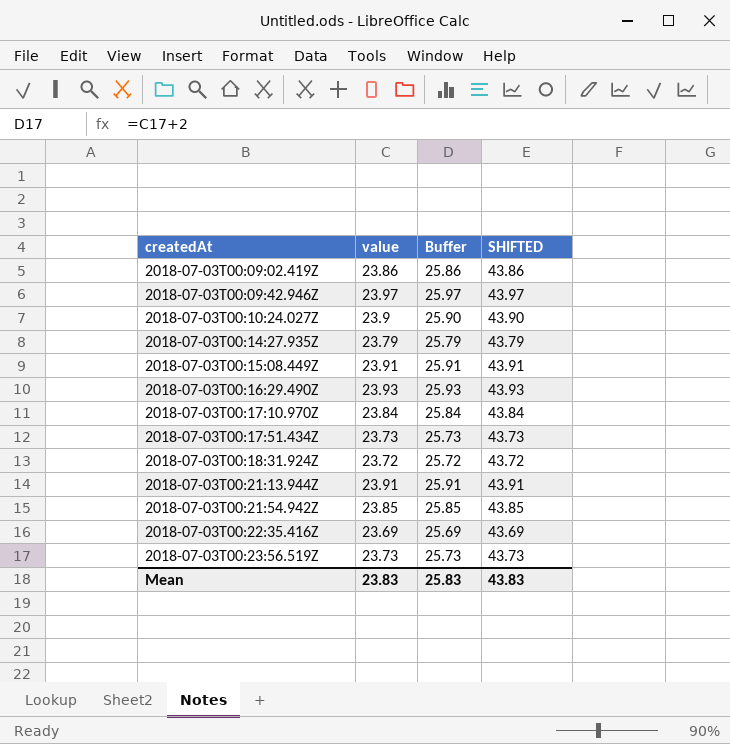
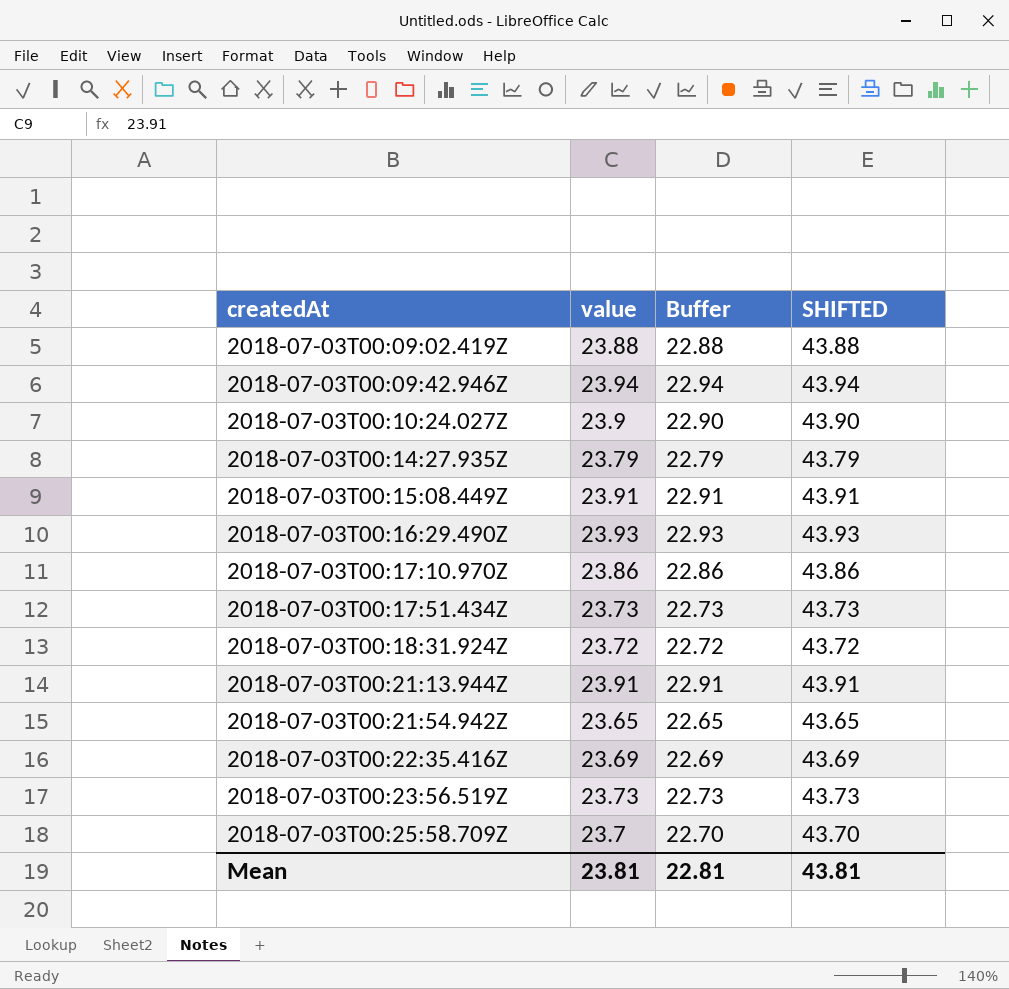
column Buffer | formula: [value] + 2 -> [value] - 1
2018-07-03T00:09:02.419Z | value: 23.86 -> 23.88
2018-07-03T00:09:02.419Z | SHIFTED: 43.86 -> 43.88
2018-07-03T00:09:42.946Z | value: 23.97 -> 23.94
2018-07-03T00:09:42.946Z | SHIFTED: 43.97 -> 43.94
2018-07-03T00:17:10.970Z | value: 23.84 -> 23.86
2018-07-03T00:17:10.970Z | SHIFTED: 43.84 -> 43.86
2018-07-03T00:21:54.942Z | value: 23.85 -> 23.65
2018-07-03T00:21:54.942Z | SHIFTED: 43.85 -> 43.65
row 2018-07-03T00:25:58.709Z: none -> 23.7 | 22.70 | 43.70
Mean | value: 23.83 -> 23.81
Mean | Buffer: 25.83 -> 22.81
Mean | SHIFTED: 43.83 -> 43.81

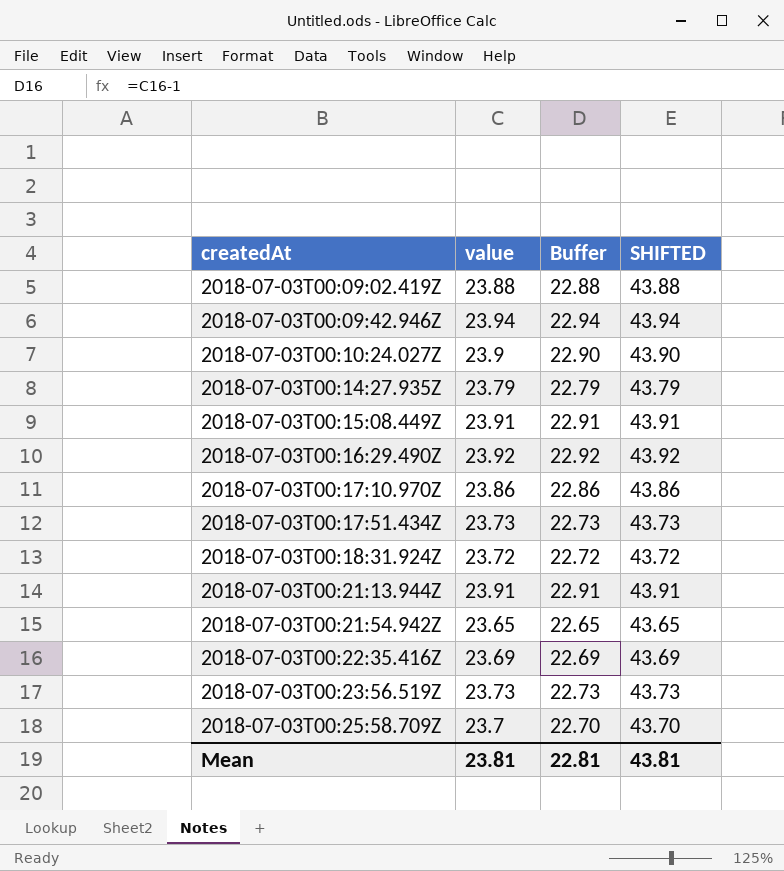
2018-07-03T00:16:29.490Z | value: 23.93 -> 23.92
2018-07-03T00:16:29.490Z | Buffer: 22.93 -> 22.92
2018-07-03T00:16:29.490Z | SHIFTED: 43.93 -> 43.92

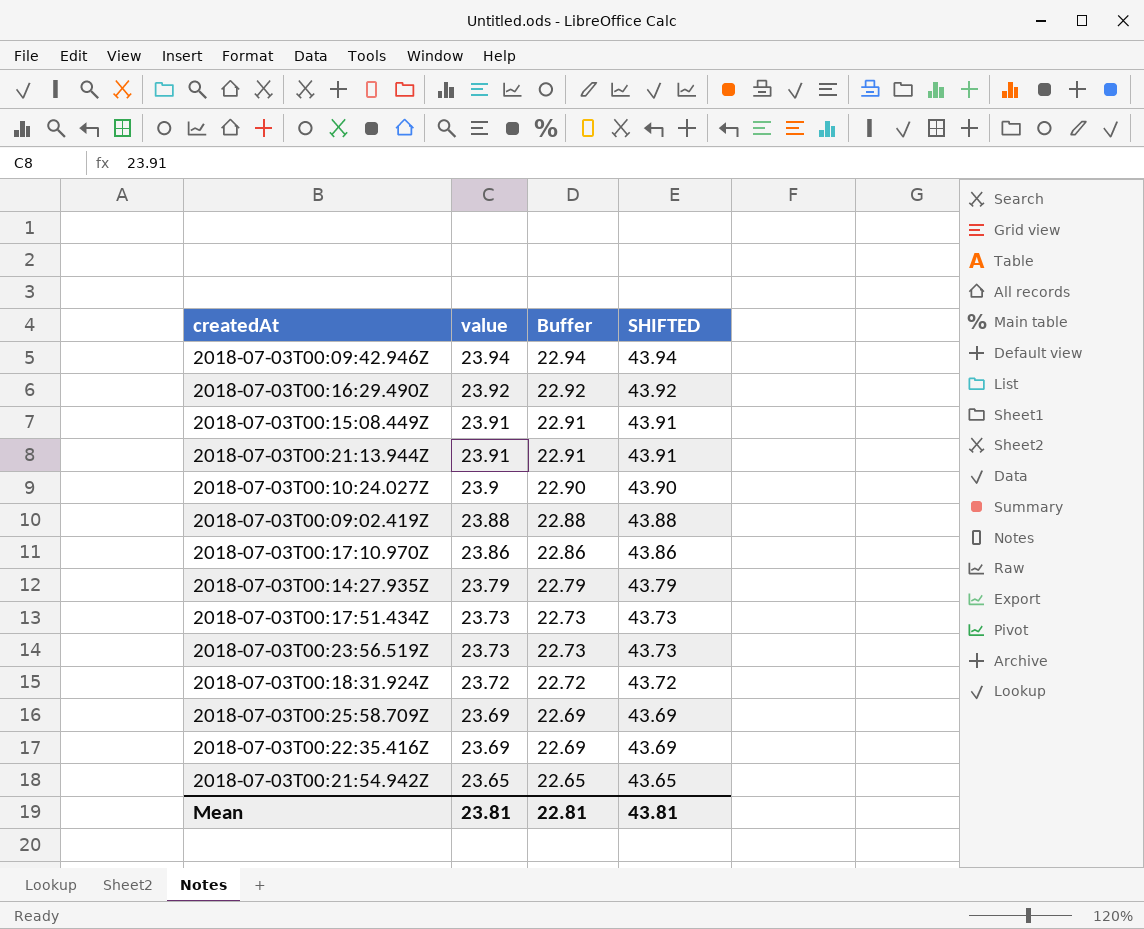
row order: createdAt ascending -> value descending
2018-07-03T00:25:58.709Z | value: 23.7 -> 23.69
2018-07-03T00:25:58.709Z | Buffer: 22.70 -> 22.69
2018-07-03T00:25:58.709Z | SHIFTED: 43.70 -> 43.69

